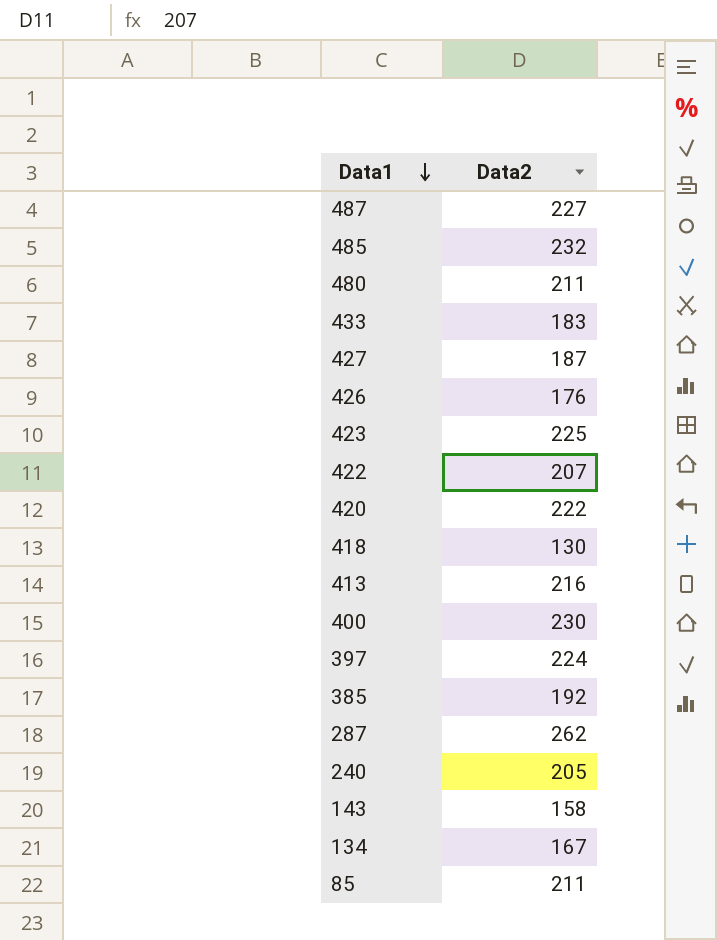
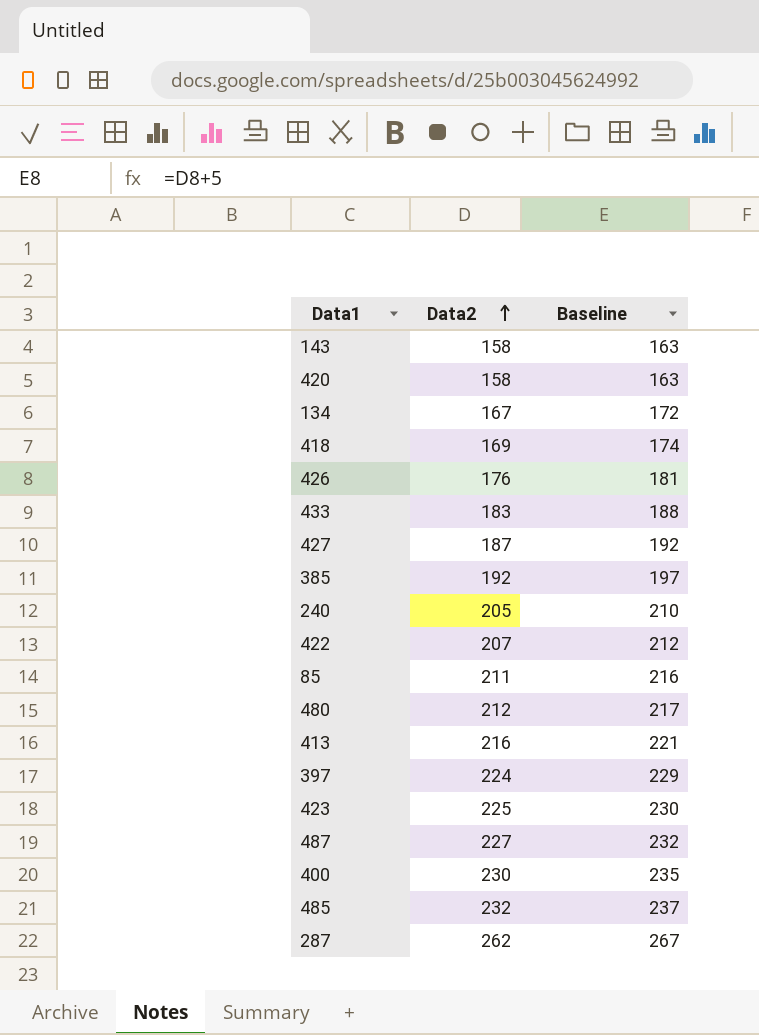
row order: Data1 descending -> Data2 ascending
column Baseline | formula: none -> [Data2] + 5
420 | Data2: 222 -> 158
418 | Data2: 130 -> 169
480 | Data2: 211 -> 212

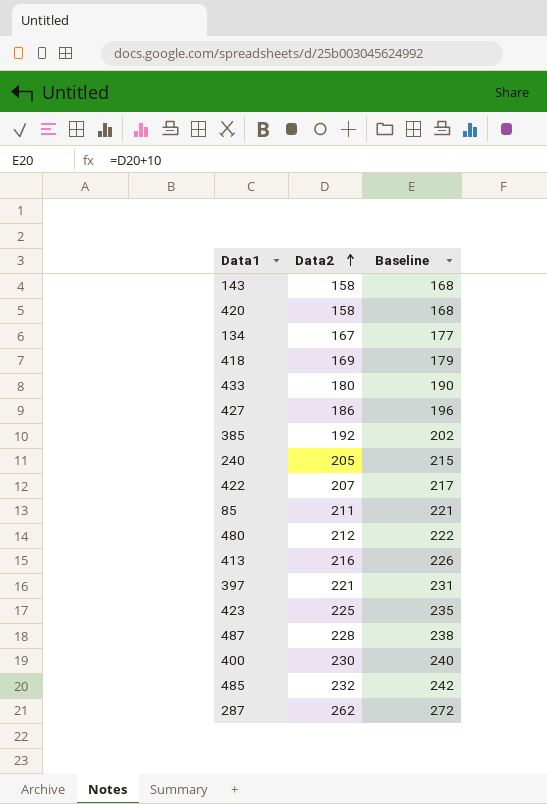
column Baseline | formula: [Data2] + 5 -> [Data2] + 10
row 426: 176 | 181 -> none
433 | Data2: 183 -> 180
427 | Data2: 187 -> 186
397 | Data2: 224 -> 221
487 | Data2: 227 -> 228

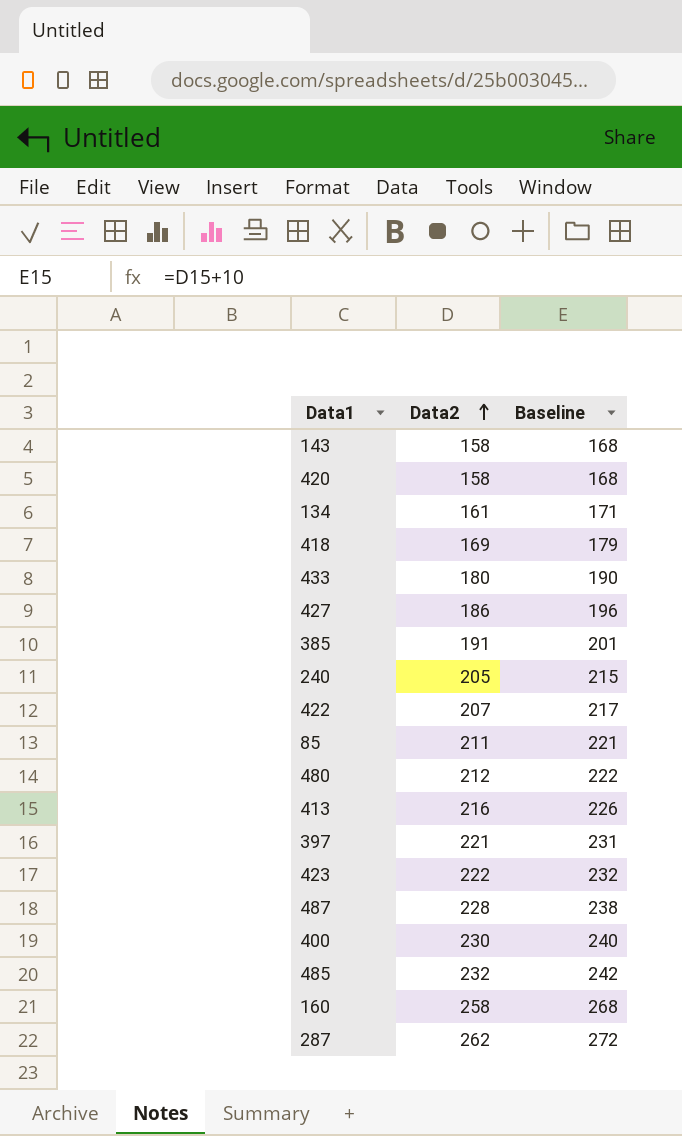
134 | Data2: 167 -> 161
134 | Baseline: 177 -> 171
385 | Data2: 192 -> 191
385 | Baseline: 202 -> 201
423 | Data2: 225 -> 222
423 | Baseline: 235 -> 232
row 160: none -> 258 | 268

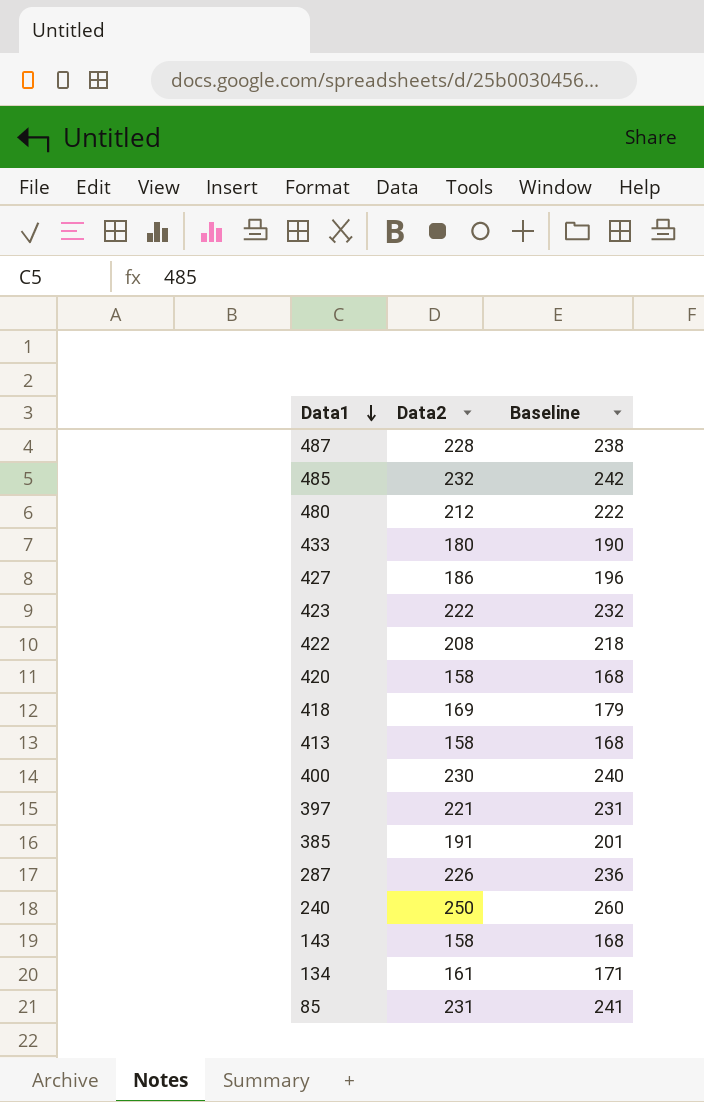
row order: Data2 ascending -> Data1 descending
row 160: 258 | 268 -> none
422 | Data2: 207 -> 208
422 | Baseline: 217 -> 218
413 | Data2: 216 -> 158
413 | Baseline: 226 -> 168
287 | Data2: 262 -> 226
287 | Baseline: 272 -> 236
240 | Data2: 205 -> 250
240 | Baseline: 215 -> 260
85 | Data2: 211 -> 231
85 | Baseline: 221 -> 241

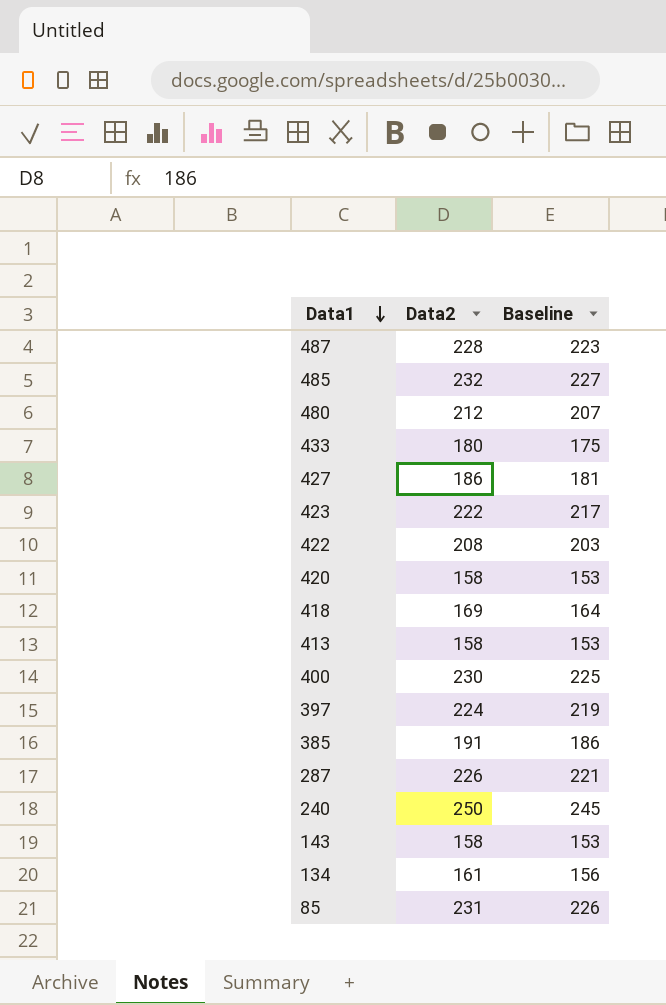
column Baseline | formula: [Data2] + 10 -> [Data2] - 5
397 | Data2: 221 -> 224

